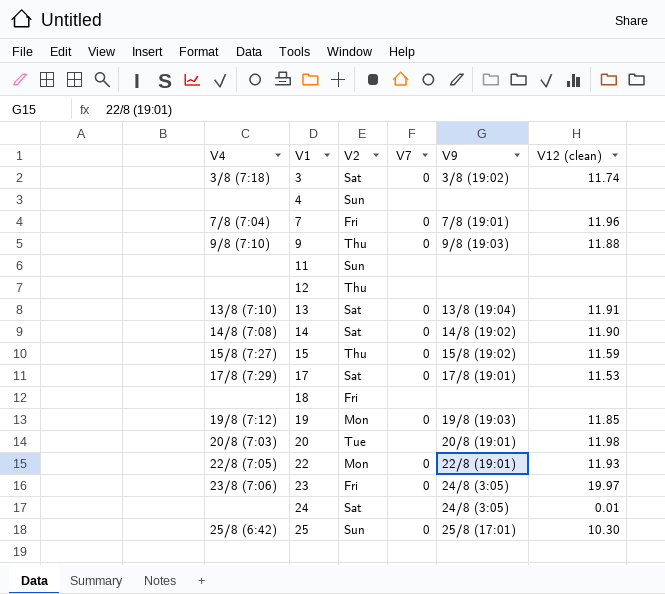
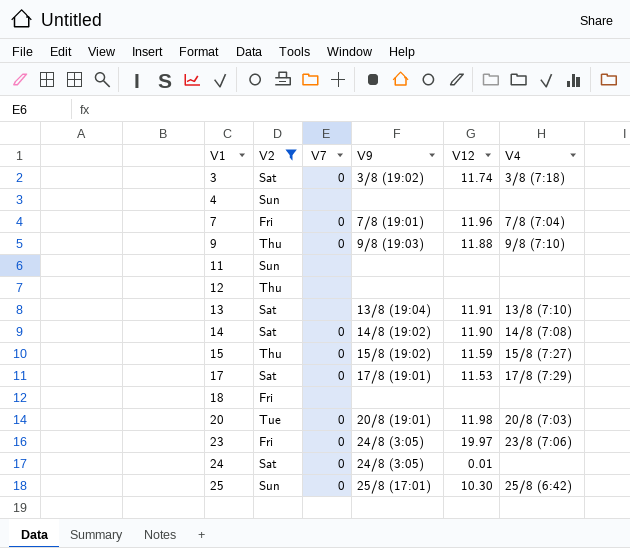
filter: none -> V2 != Mon
column name: V12 (clean) -> V12
column V4 | position: 1 -> 6
13 | V7: 0 -> none
20 | V7: none -> 0
24 | V7: none -> 0

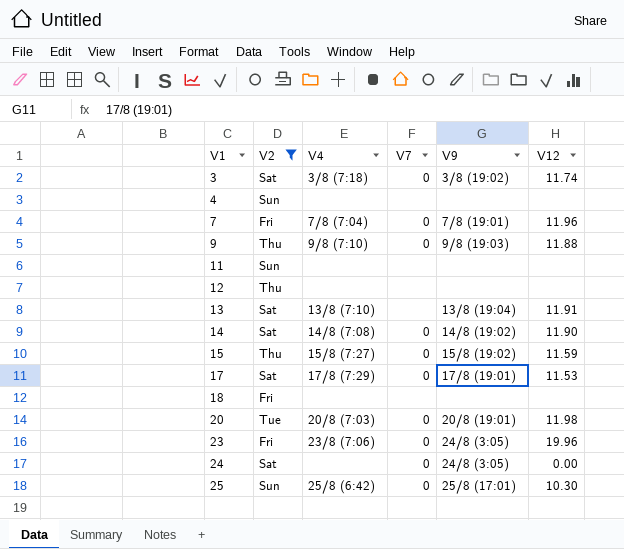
column V4 | position: 6 -> 3
23 | V12: 19.97 -> 19.96
24 | V12: 0.01 -> 0.00

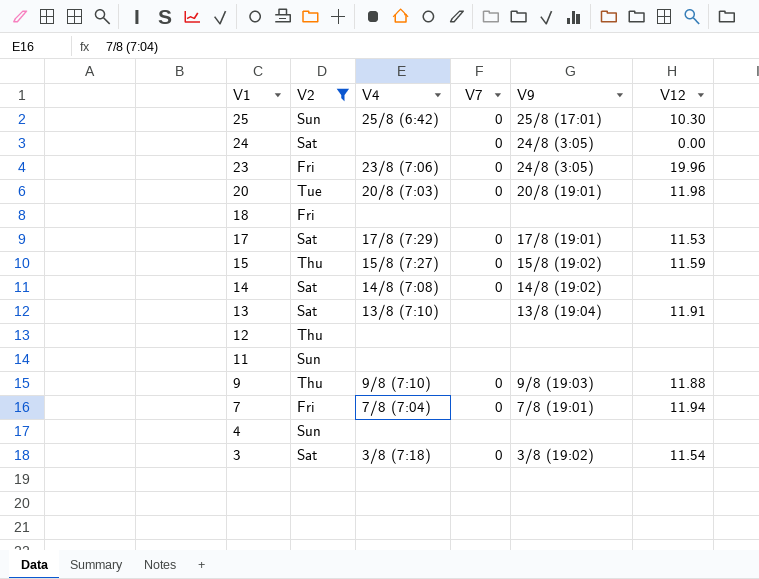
row order: V1 ascending -> V1 descending
14 | V12: 11.90 -> none
7 | V12: 11.96 -> 11.94
3 | V12: 11.74 -> 11.54

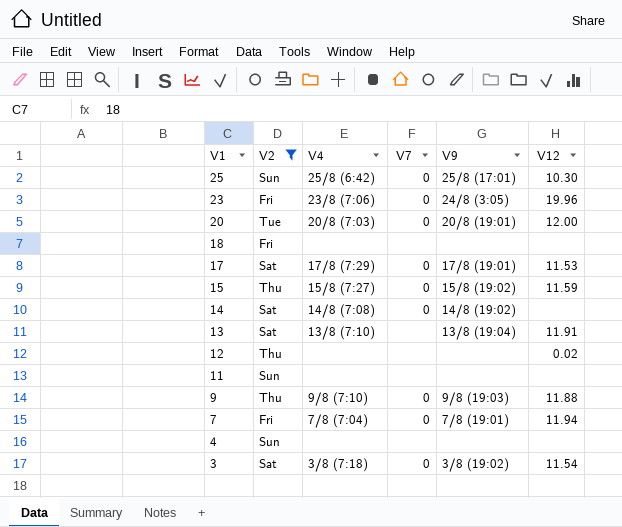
row 24: Sat | none | 0 | 24/8 (3:05) | 0.00 -> none
20 | V12: 11.98 -> 12.00
12 | V12: none -> 0.02

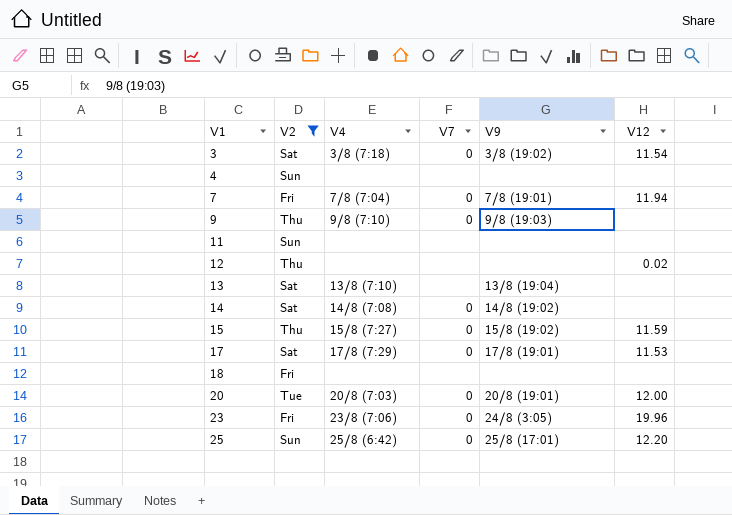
row order: V1 descending -> V1 ascending
9 | V12: 11.88 -> none
13 | V12: 11.91 -> none
25 | V12: 10.30 -> 12.20

